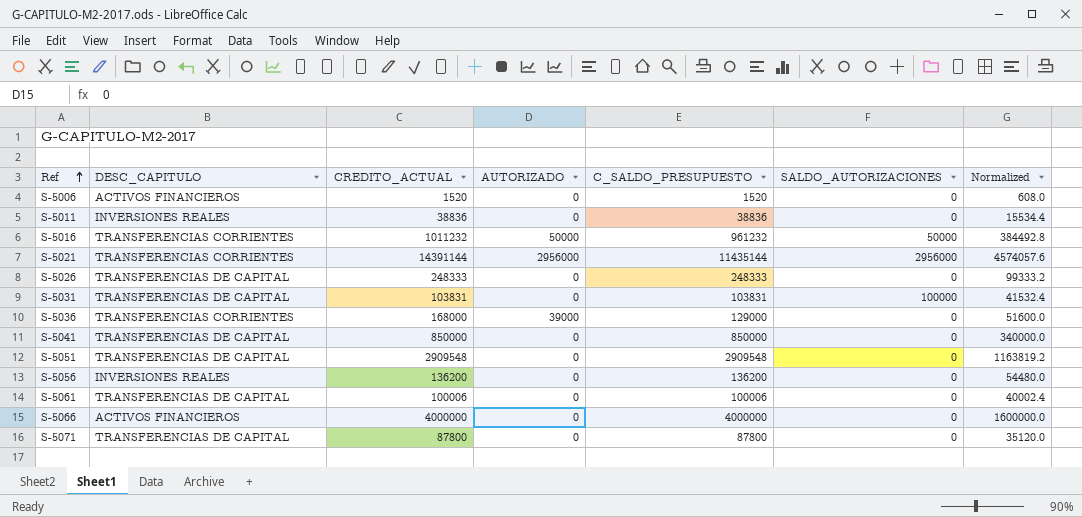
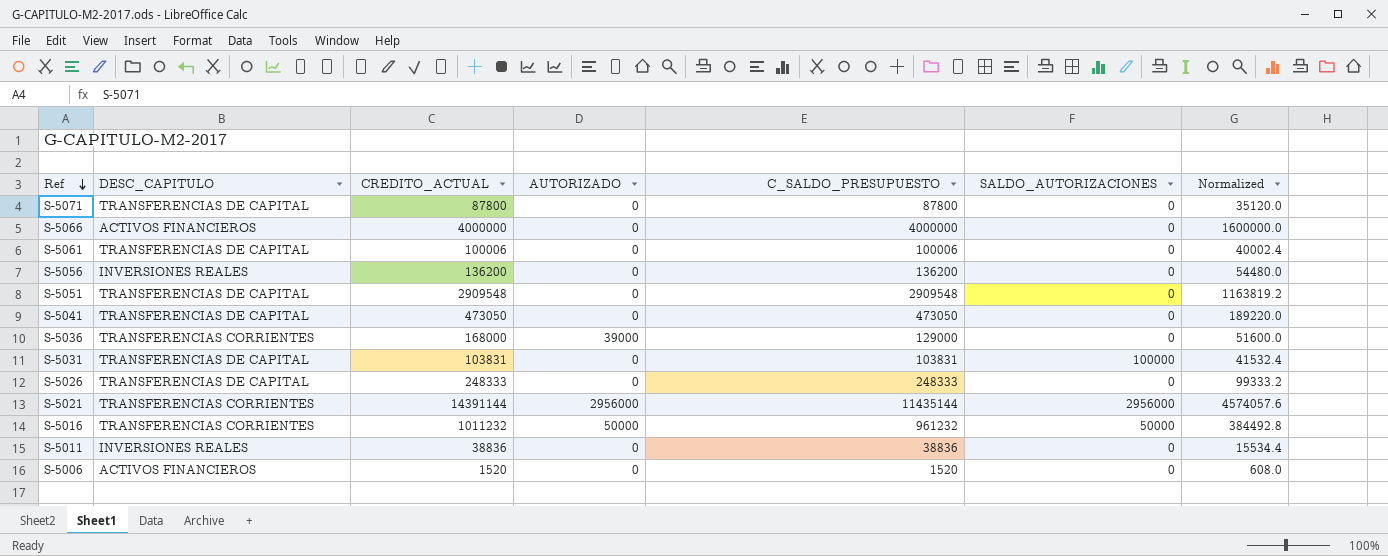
row order: Ref ascending -> Ref descending
S-5041 | CREDITO_ACTUAL: 850000 -> 473050
S-5041 | C_SALDO_PRESUPUESTO: 850000 -> 473050
S-5041 | Normalized: 340000.0 -> 189220.0

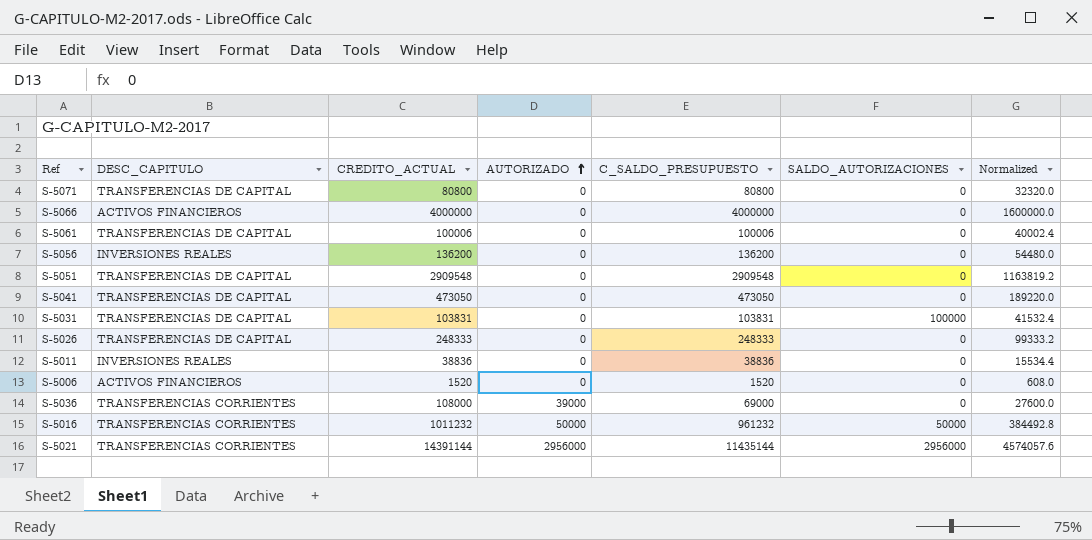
row order: Ref descending -> AUTORIZADO ascending
S-5071 | CREDITO_ACTUAL: 87800 -> 80800
S-5071 | C_SALDO_PRESUPUESTO: 87800 -> 80800
S-5071 | Normalized: 35120.0 -> 32320.0
S-5036 | CREDITO_ACTUAL: 168000 -> 108000
S-5036 | C_SALDO_PRESUPUESTO: 129000 -> 69000
S-5036 | Normalized: 51600.0 -> 27600.0

